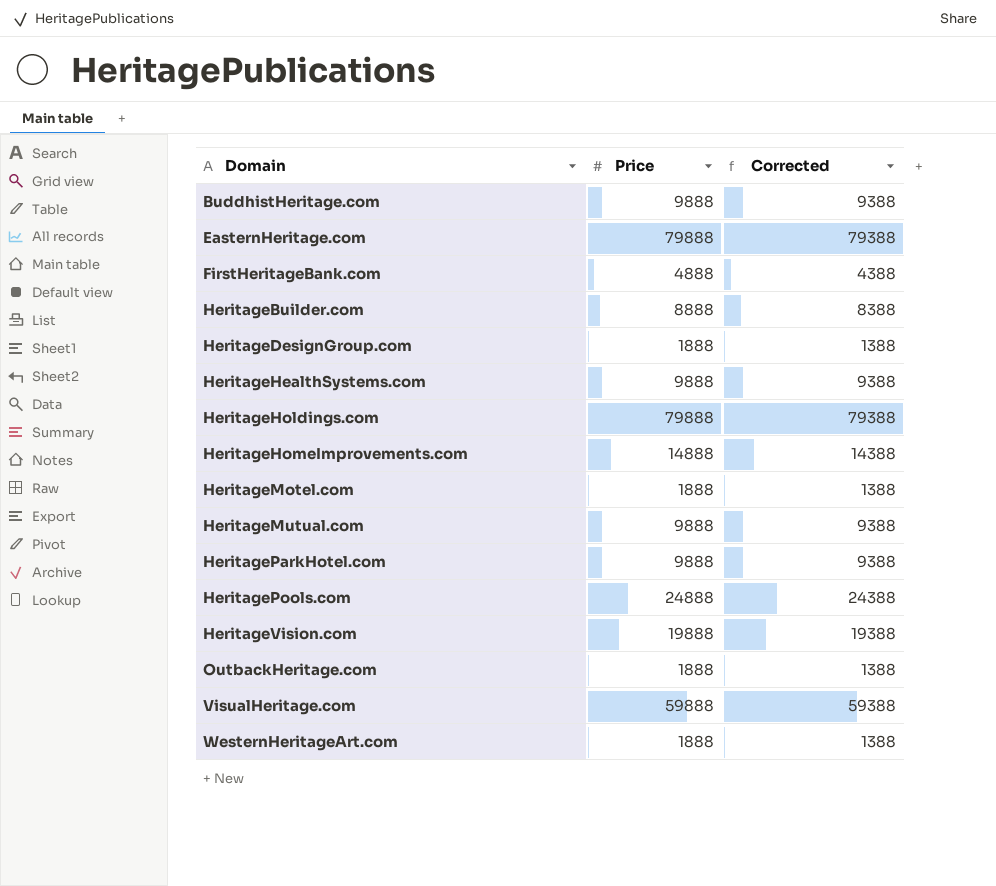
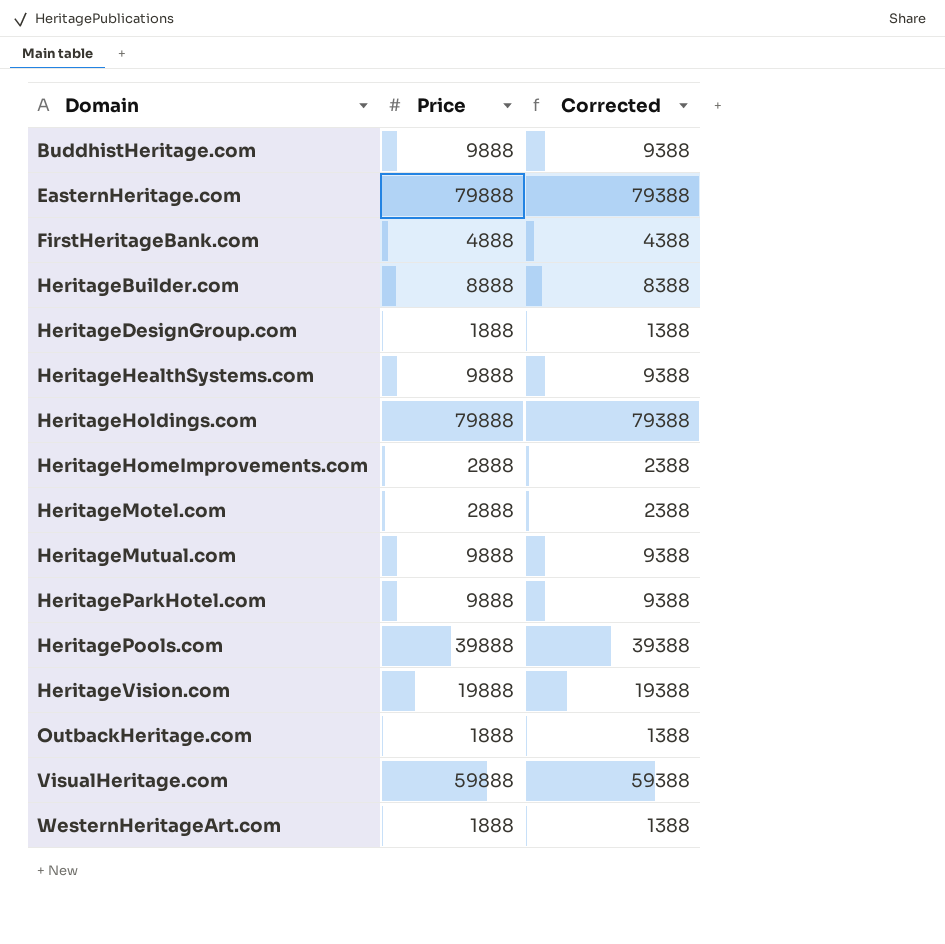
HeritageHomeImprovements.com | Price: 14888 -> 2888
HeritageHomeImprovements.com | Corrected: 14388 -> 2388
HeritageMotel.com | Price: 1888 -> 2888
HeritageMotel.com | Corrected: 1388 -> 2388
HeritagePools.com | Price: 24888 -> 39888
HeritagePools.com | Corrected: 24388 -> 39388

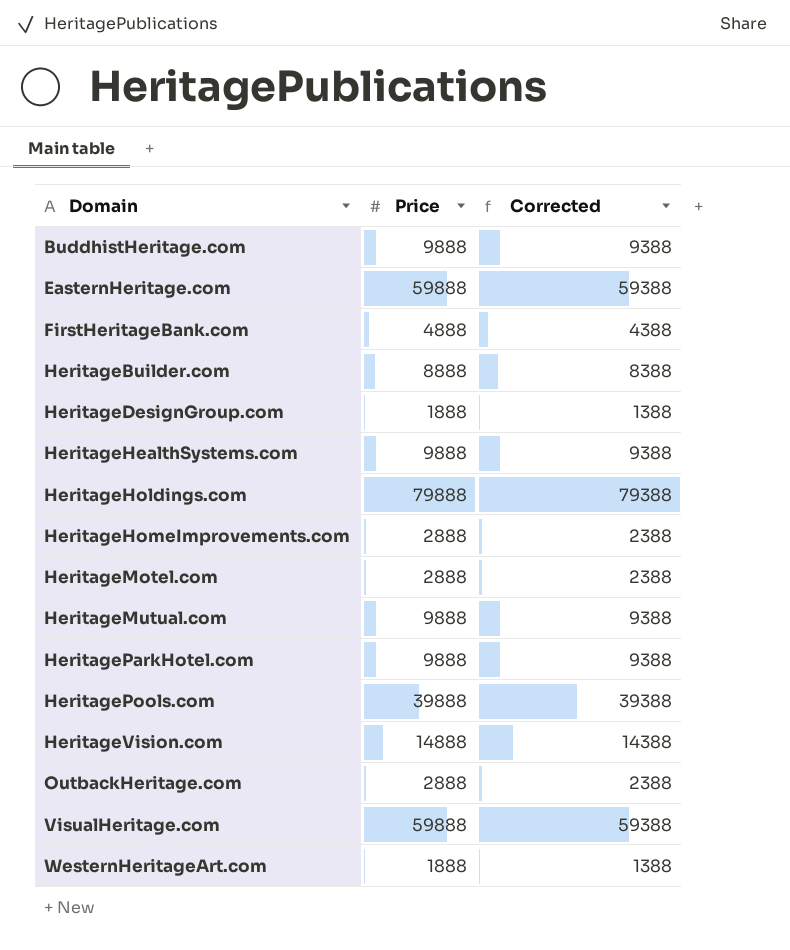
EasternHeritage.com | Price: 79888 -> 59888
EasternHeritage.com | Corrected: 79388 -> 59388
HeritageVision.com | Price: 19888 -> 14888
HeritageVision.com | Corrected: 19388 -> 14388
OutbackHeritage.com | Price: 1888 -> 2888
OutbackHeritage.com | Corrected: 1388 -> 2388

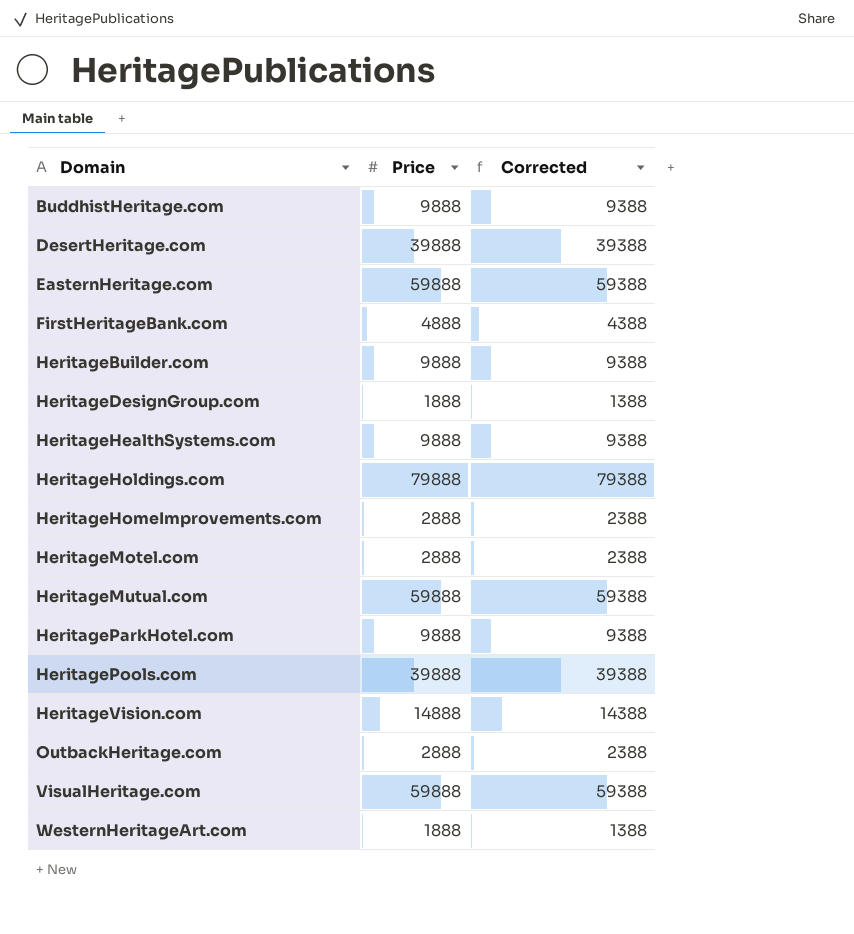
row DesertHeritage.com: none -> 39888 | 39388
HeritageBuilder.com | Price: 8888 -> 9888
HeritageBuilder.com | Corrected: 8388 -> 9388
HeritageMutual.com | Price: 9888 -> 59888
HeritageMutual.com | Corrected: 9388 -> 59388

